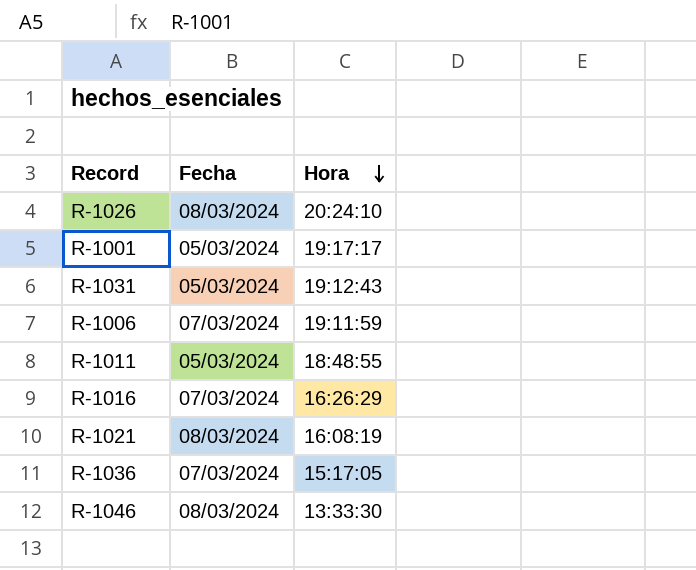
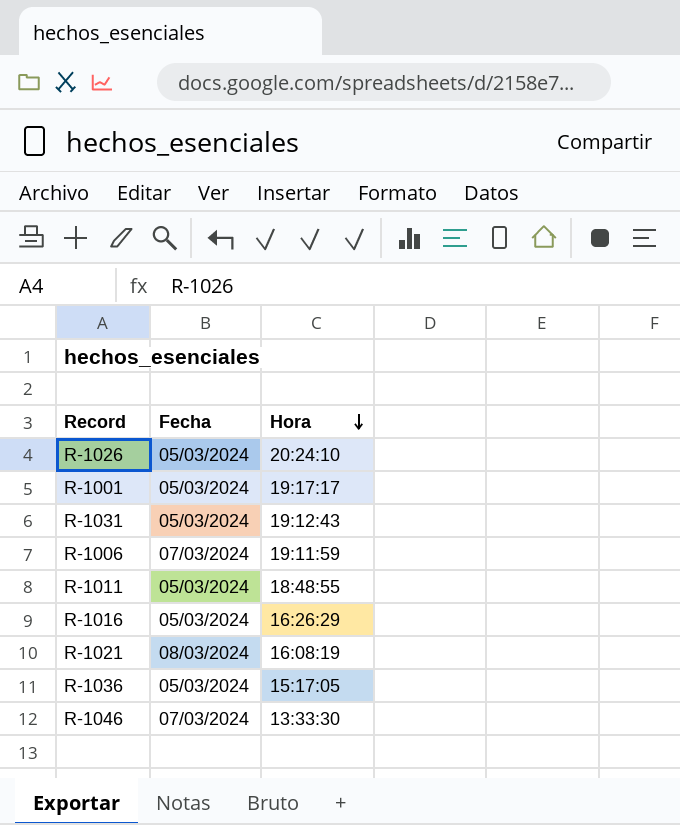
R-1026 | Fecha: 08/03/2024 -> 05/03/2024
R-1016 | Fecha: 07/03/2024 -> 05/03/2024
R-1036 | Fecha: 07/03/2024 -> 05/03/2024
R-1046 | Fecha: 08/03/2024 -> 07/03/2024

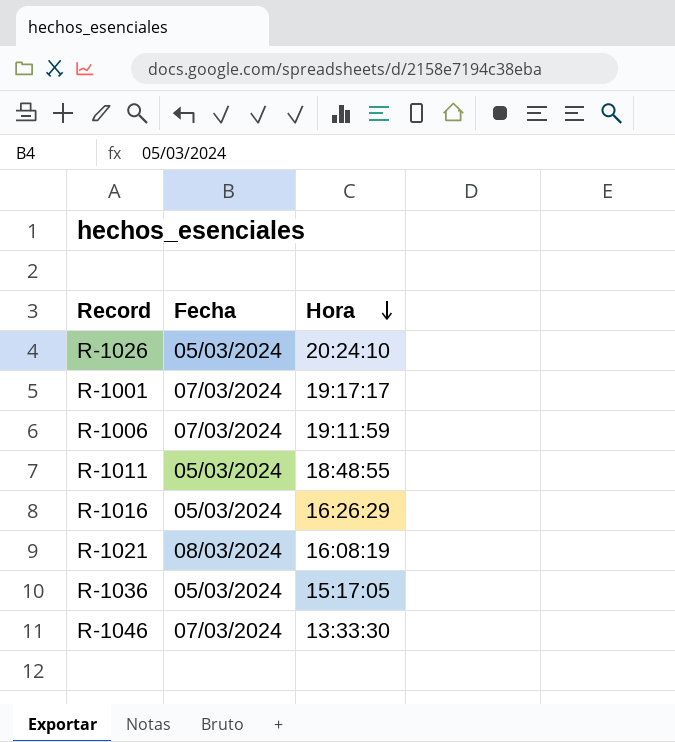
row R-1031: 05/03/2024 | 19:12:43 -> none
R-1001 | Fecha: 05/03/2024 -> 07/03/2024

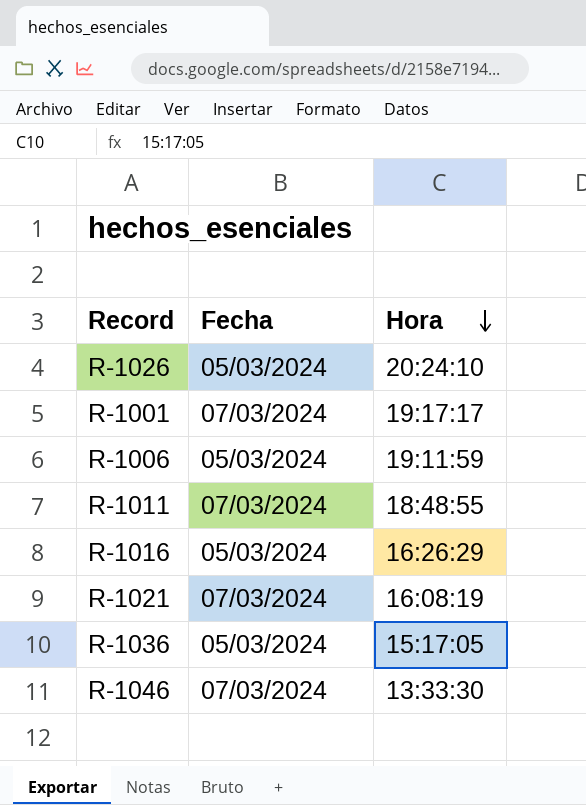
R-1006 | Fecha: 07/03/2024 -> 05/03/2024
R-1011 | Fecha: 05/03/2024 -> 07/03/2024
R-1021 | Fecha: 08/03/2024 -> 07/03/2024

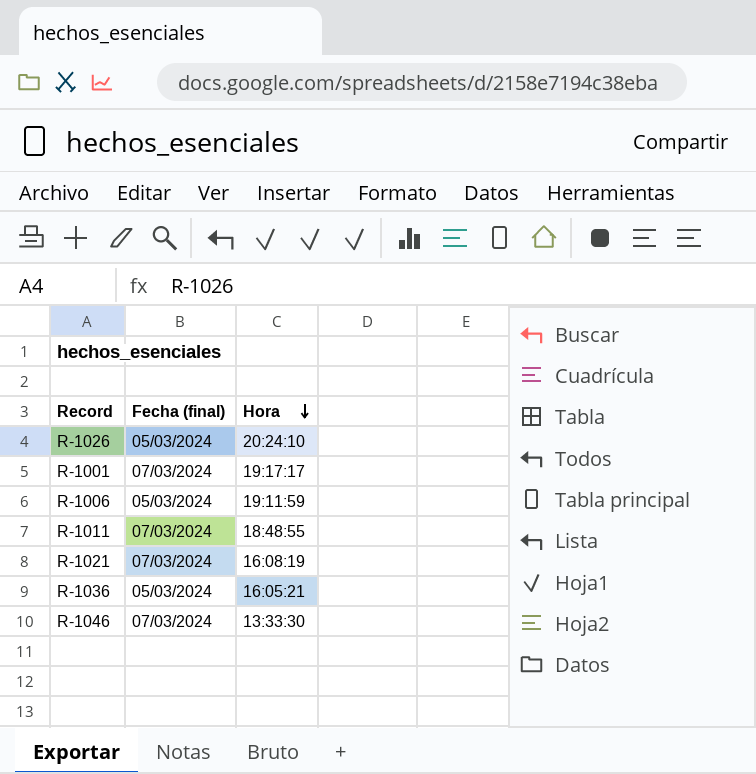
column name: Fecha -> Fecha (final)
row R-1016: 05/03/2024 | 16:26:29 -> none
R-1036 | Hora: 15:17:05 -> 16:05:21

